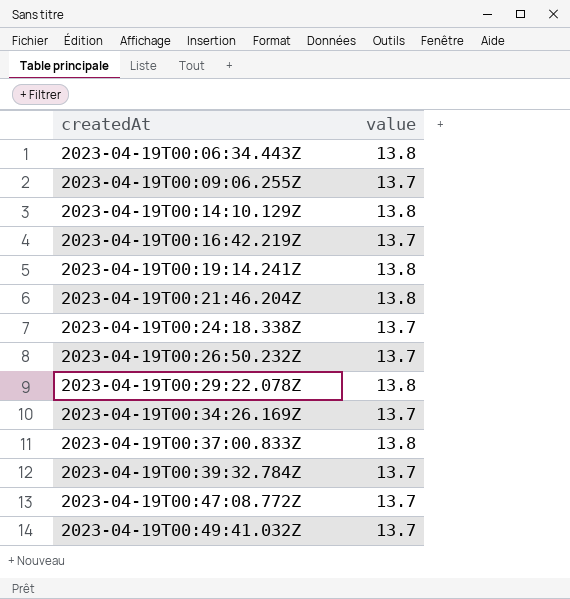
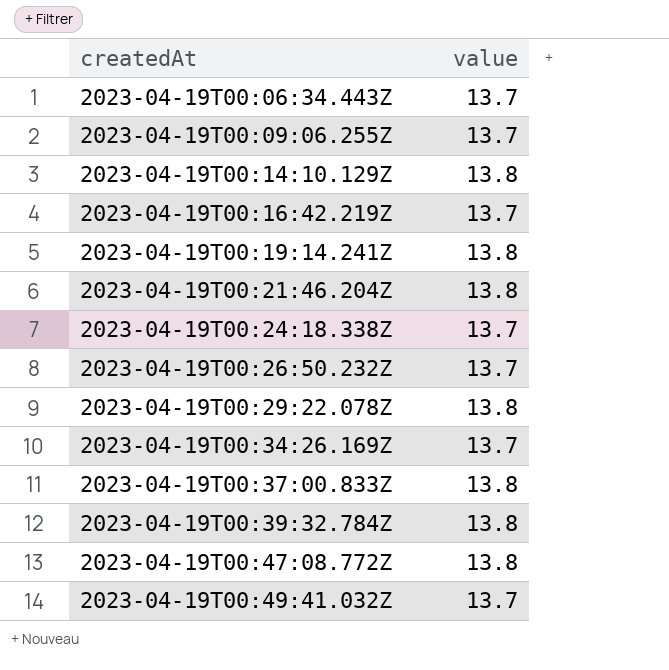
2023-04-19T00:06:34.443Z | value: 13.8 -> 13.7
2023-04-19T00:39:32.784Z | value: 13.7 -> 13.8
2023-04-19T00:47:08.772Z | value: 13.7 -> 13.8

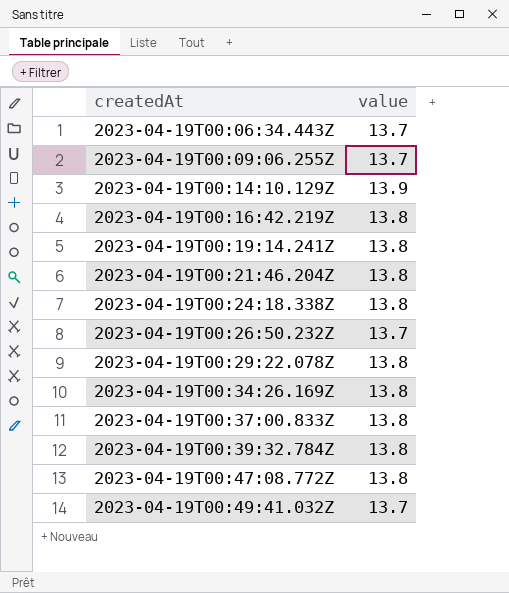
2023-04-19T00:14:10.129Z | value: 13.8 -> 13.9
2023-04-19T00:16:42.219Z | value: 13.7 -> 13.8
2023-04-19T00:24:18.338Z | value: 13.7 -> 13.8
2023-04-19T00:34:26.169Z | value: 13.7 -> 13.8

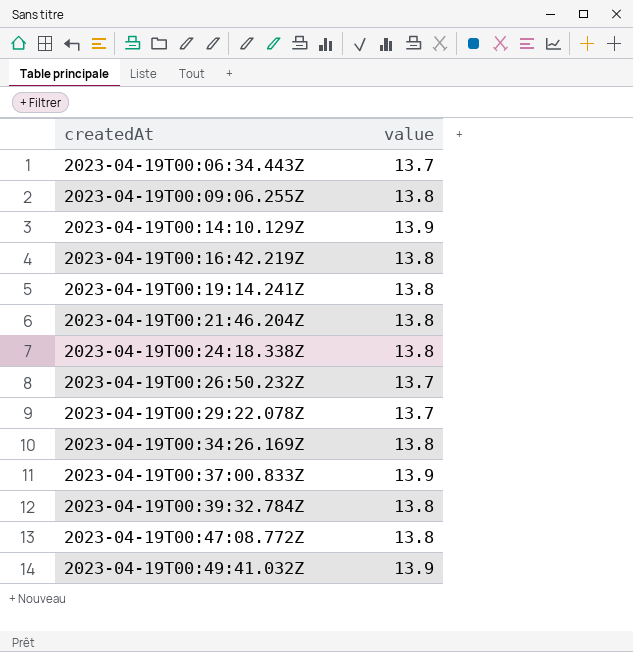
2023-04-19T00:09:06.255Z | value: 13.7 -> 13.8
2023-04-19T00:29:22.078Z | value: 13.8 -> 13.7
2023-04-19T00:37:00.833Z | value: 13.8 -> 13.9
2023-04-19T00:49:41.032Z | value: 13.7 -> 13.9

